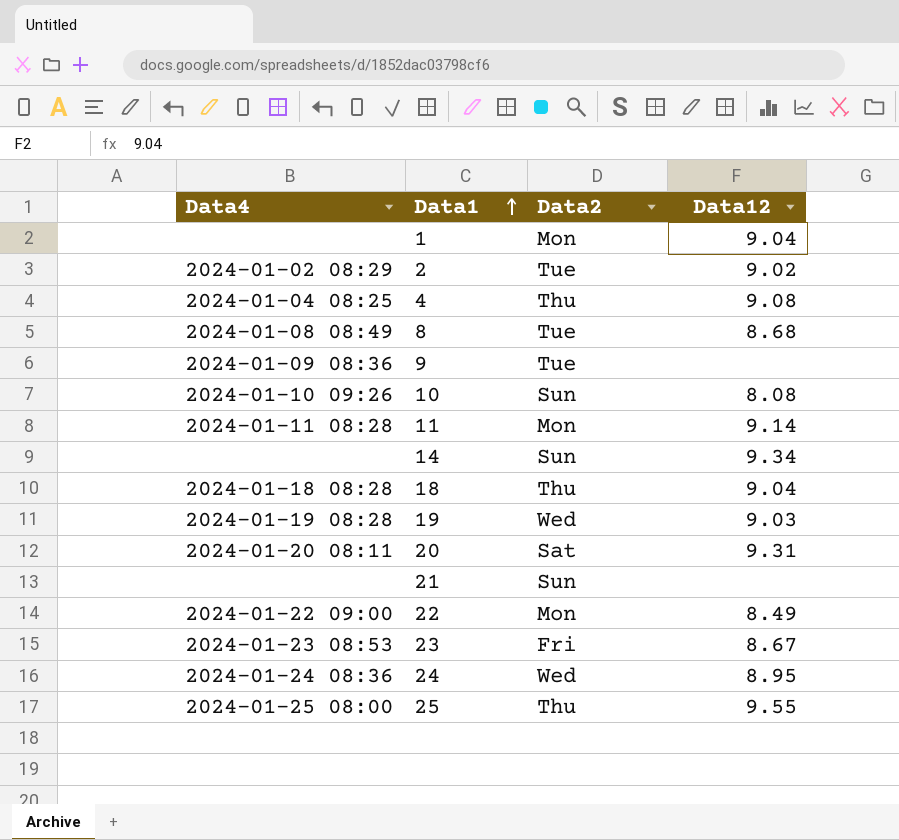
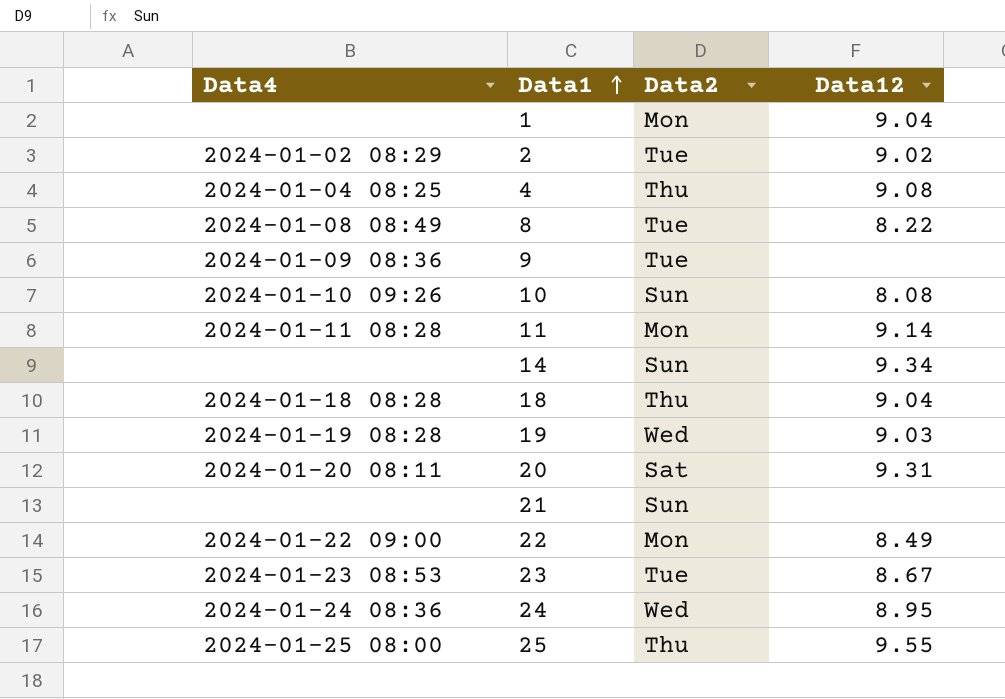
8 | Data12: 8.68 -> 8.22
23 | Data2: Fri -> Tue

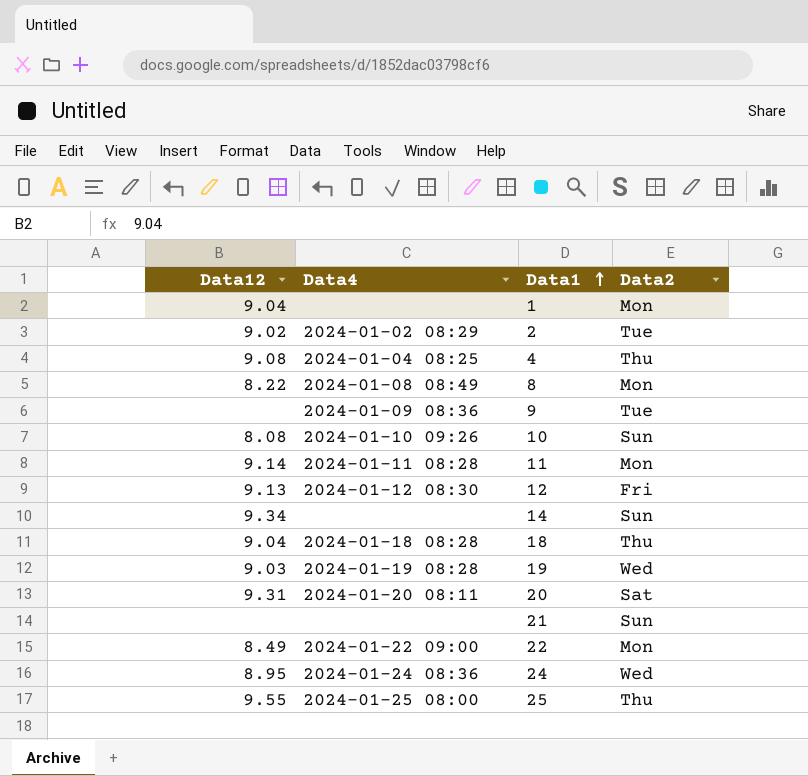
column Data12 | position: 4 -> 1
row 23: 2024-01-23 08:53 | Tue | 8.67 -> none
8 | Data2: Tue -> Mon
row 12: none -> 9.13 | 2024-01-12 08:30 | Fri

